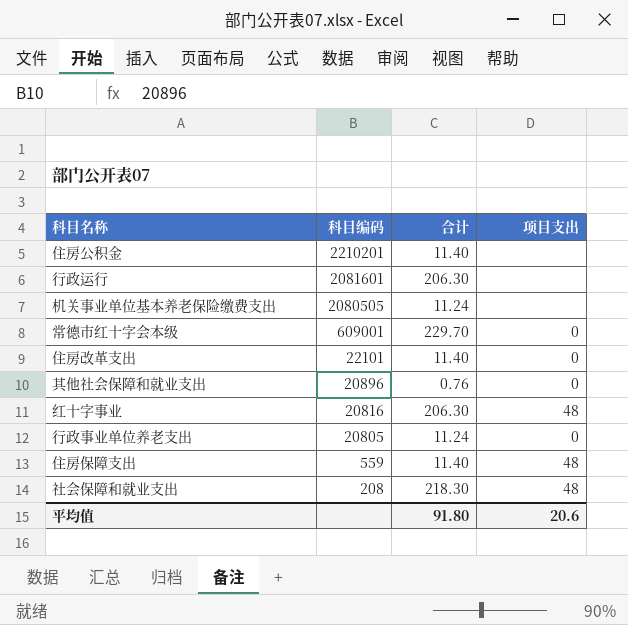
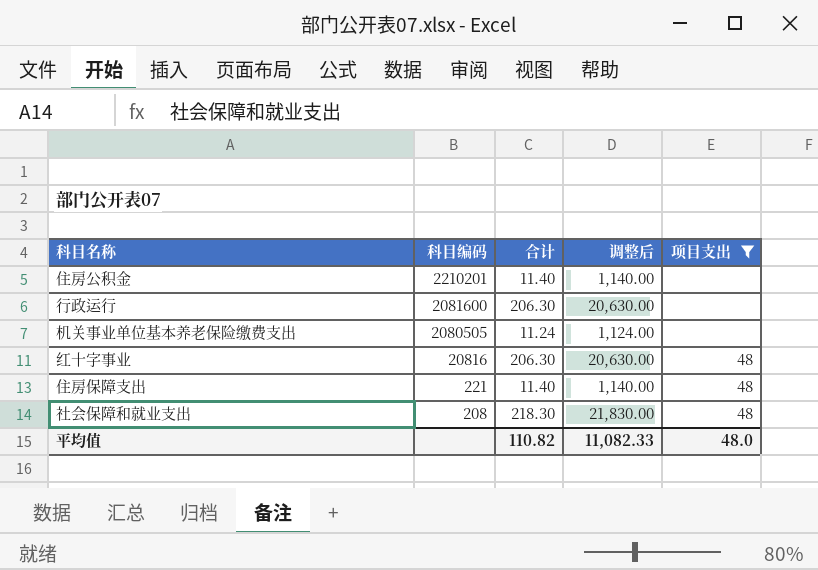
filter: none -> 项目支出 != 0
column 调整后 | formula: none -> [合计] * 100
行政运行 | 科目编码: 2081601 -> 2081600
住房保障支出 | 科目编码: 559 -> 221
平均值 | 合计: 91.80 -> 110.82
平均值 | 项目支出: 20.6 -> 48.0

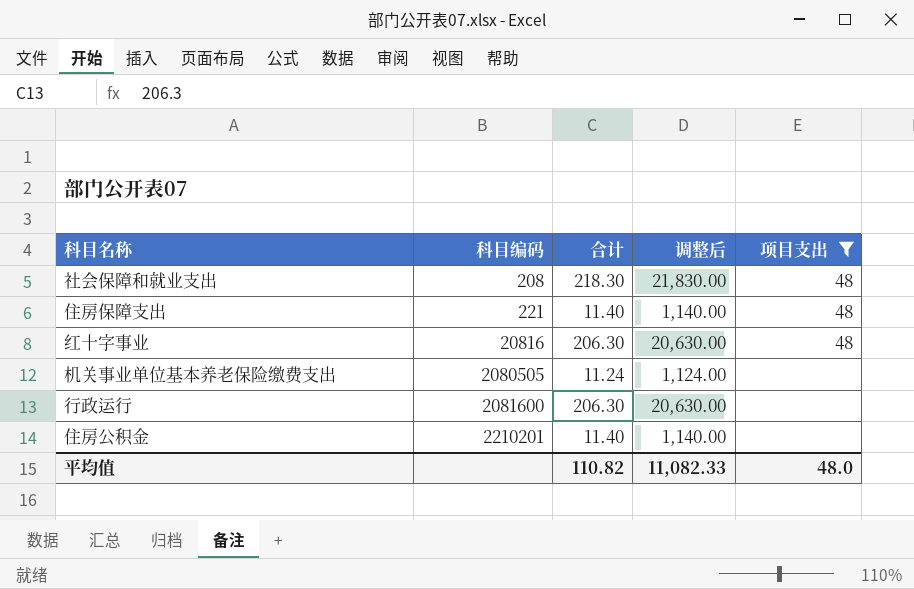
row order: 科目编码 descending -> 科目编码 ascending

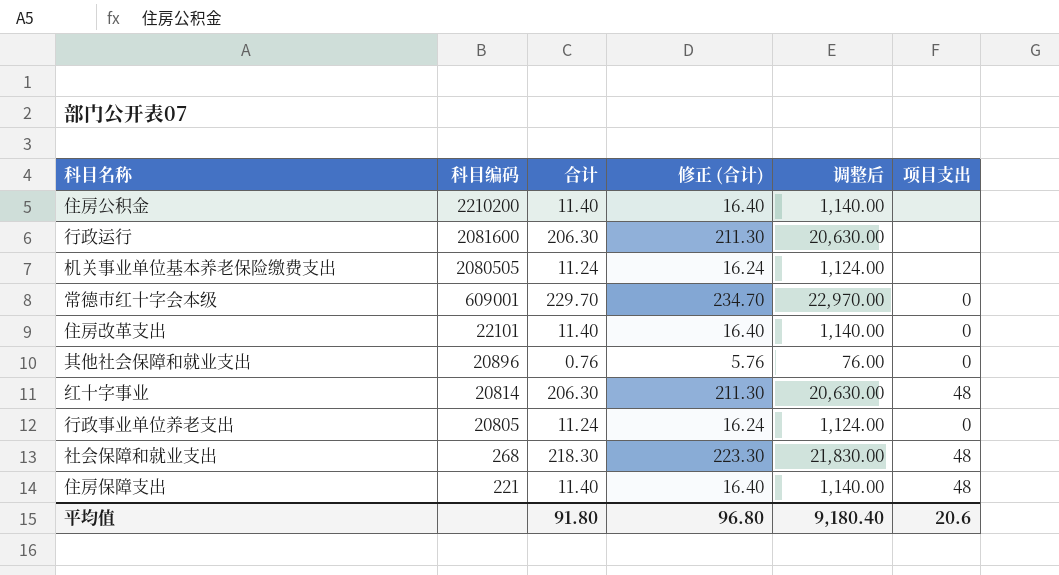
filter: 项目支出 != 0 -> none
row order: 科目编码 ascending -> 科目编码 descending
column 修正 (合计) | formula: none -> [合计] + 5
住房公积金 | 科目编码: 2210201 -> 2210200
红十字事业 | 科目编码: 20816 -> 20814
社会保障和就业支出 | 科目编码: 208 -> 268
平均值 | 合计: 110.82 -> 91.80
平均值 | 调整后: 11,082.33 -> 9,180.40
平均值 | 项目支出: 48.0 -> 20.6

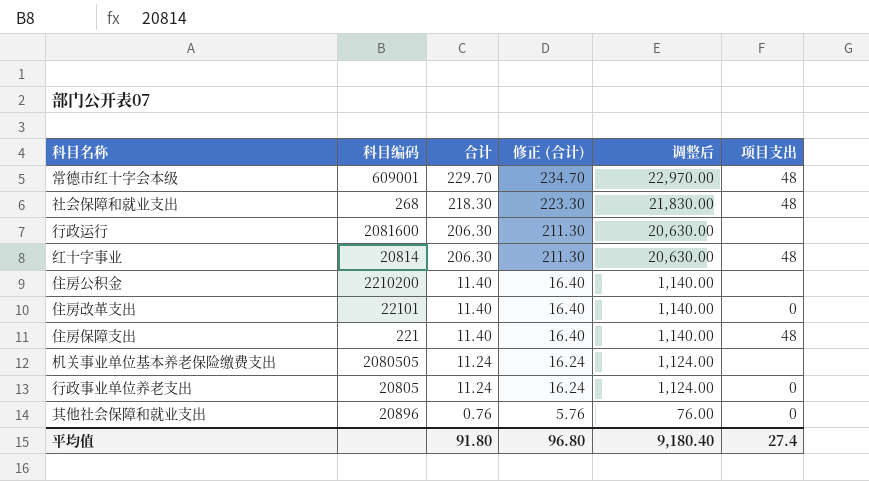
row order: 科目编码 descending -> 合计 descending
常德市红十字会本级 | 项目支出: 0 -> 48
平均值 | 项目支出: 20.6 -> 27.4

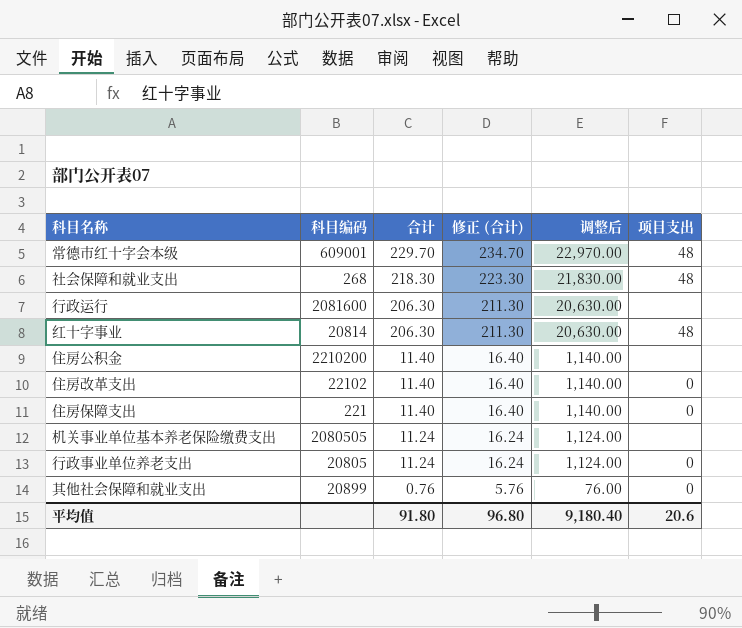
住房改革支出 | 科目编码: 22101 -> 22102
住房保障支出 | 项目支出: 48 -> 0
其他社会保障和就业支出 | 科目编码: 20896 -> 20899
平均值 | 项目支出: 27.4 -> 20.6

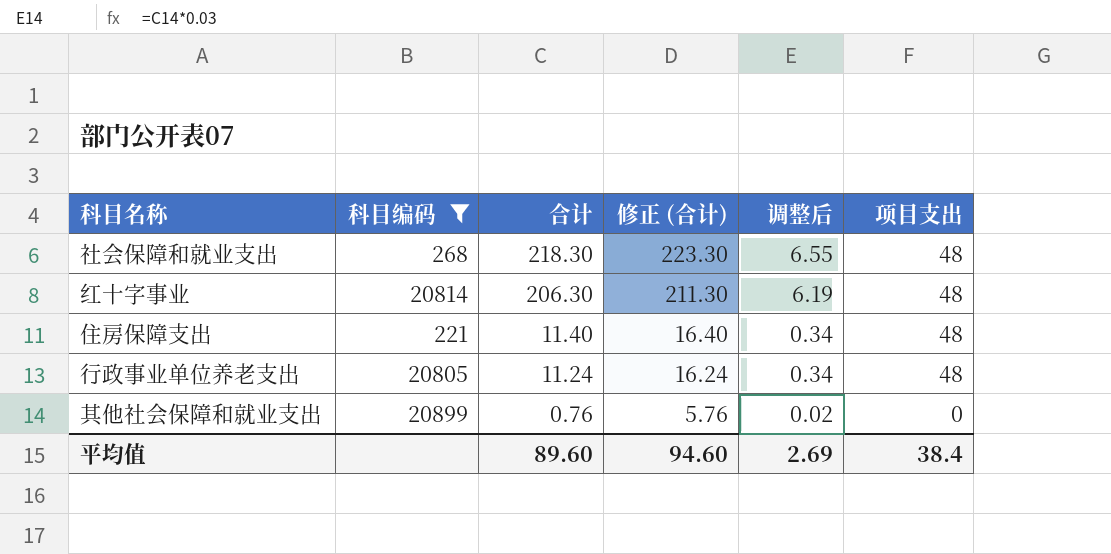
filter: none -> 科目编码 <= 20899
column 调整后 | formula: [合计] * 100 -> [合计] * 0.03
住房保障支出 | 项目支出: 0 -> 48
行政事业单位养老支出 | 项目支出: 0 -> 48
平均值 | 合计: 91.80 -> 89.60
平均值 | 修正 (合计): 96.80 -> 94.60
平均值 | 调整后: 9,180.40 -> 2.69
平均值 | 项目支出: 20.6 -> 38.4

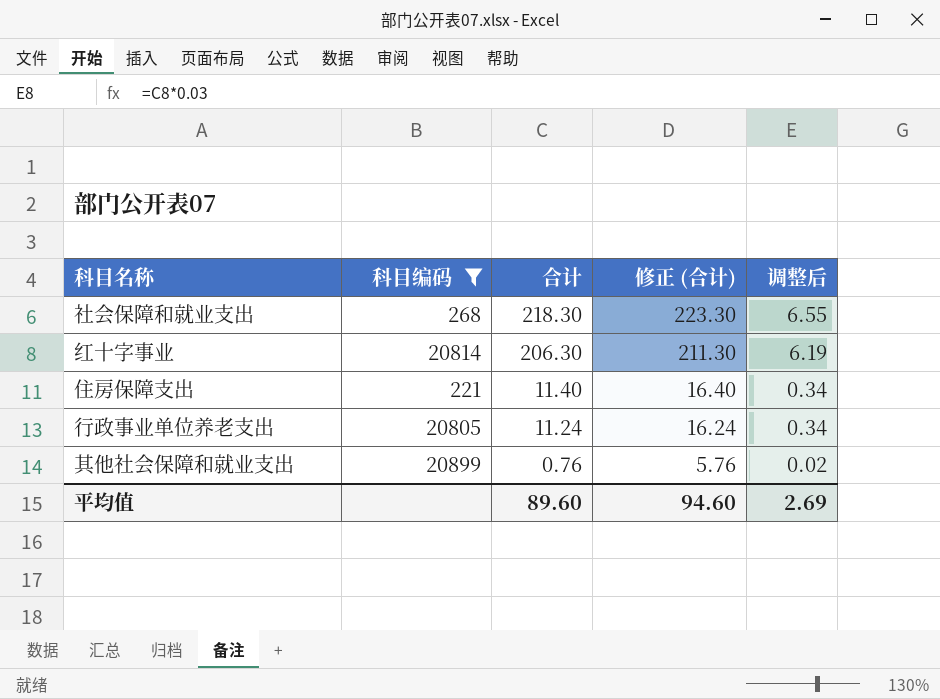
column 项目支出 | position: 6 -> none

